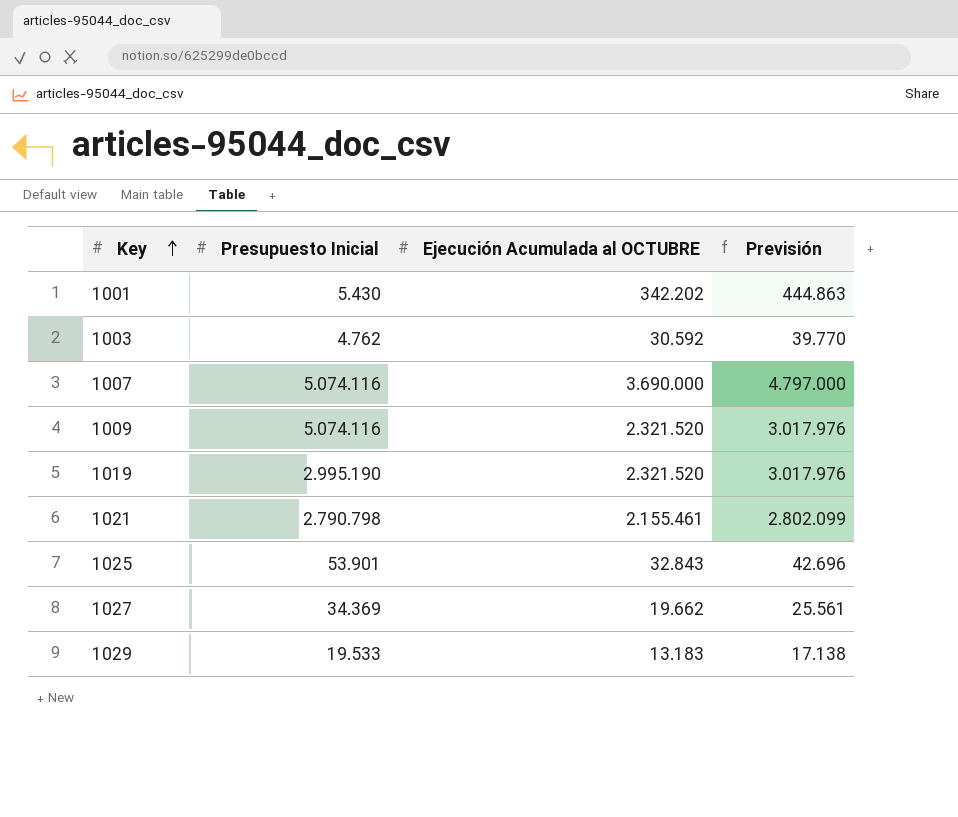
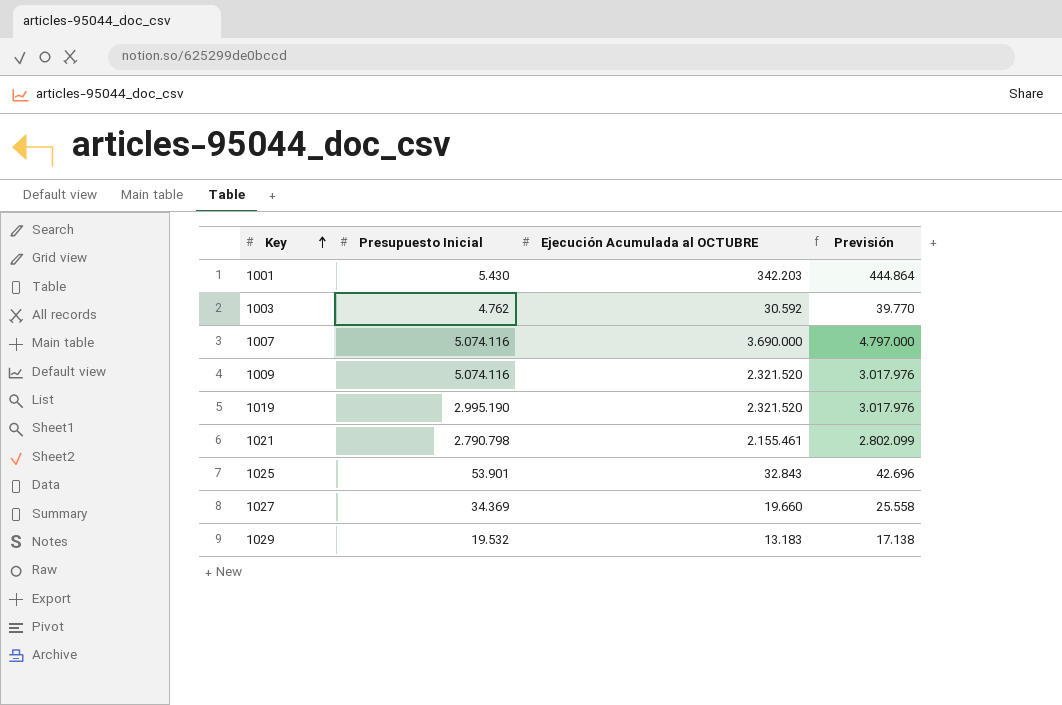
1001 | Ejecución Acumulada al OCTUBRE: 342.202 -> 342.203
1001 | Previsión: 444.863 -> 444.864
1027 | Ejecución Acumulada al OCTUBRE: 19.662 -> 19.660
1027 | Previsión: 25.561 -> 25.558
1029 | Presupuesto Inicial: 19.533 -> 19.532

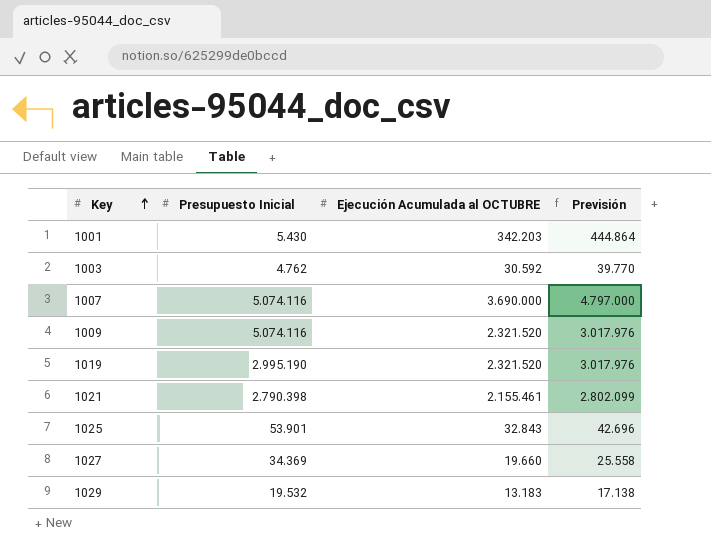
1021 | Presupuesto Inicial: 2.790.798 -> 2.790.398

